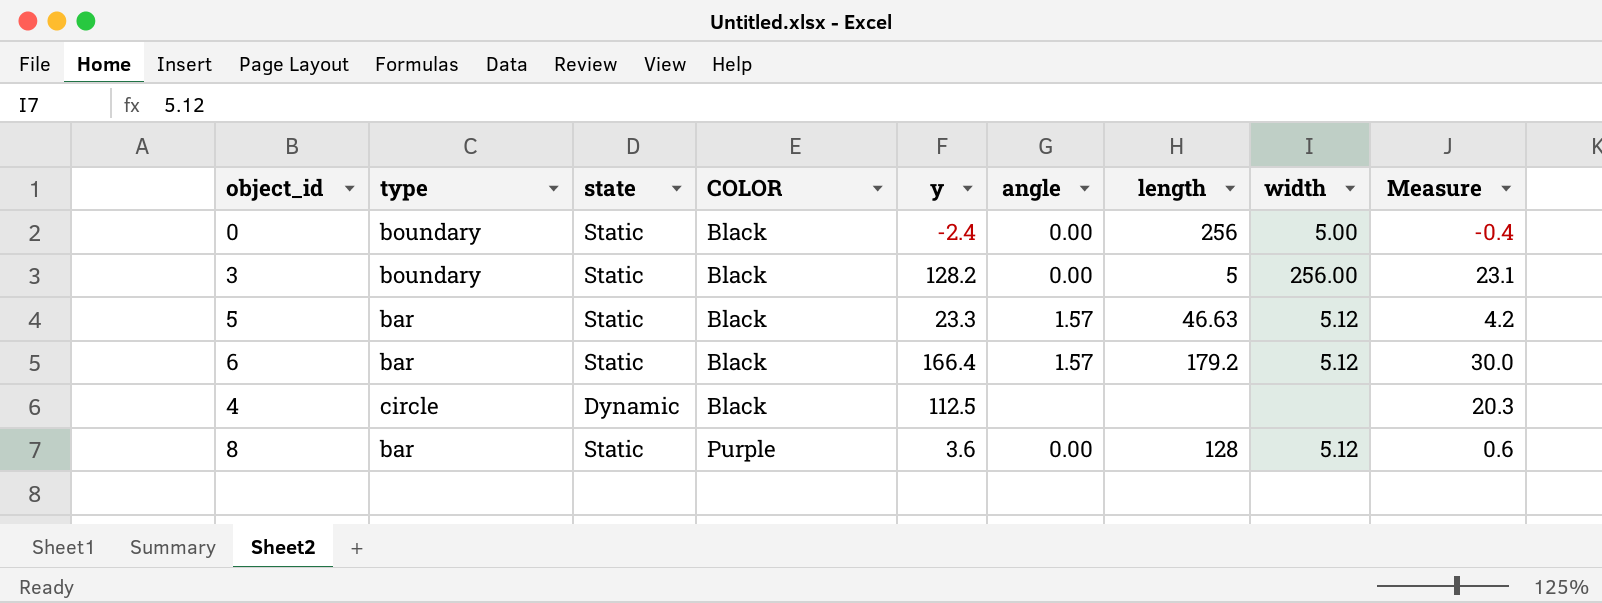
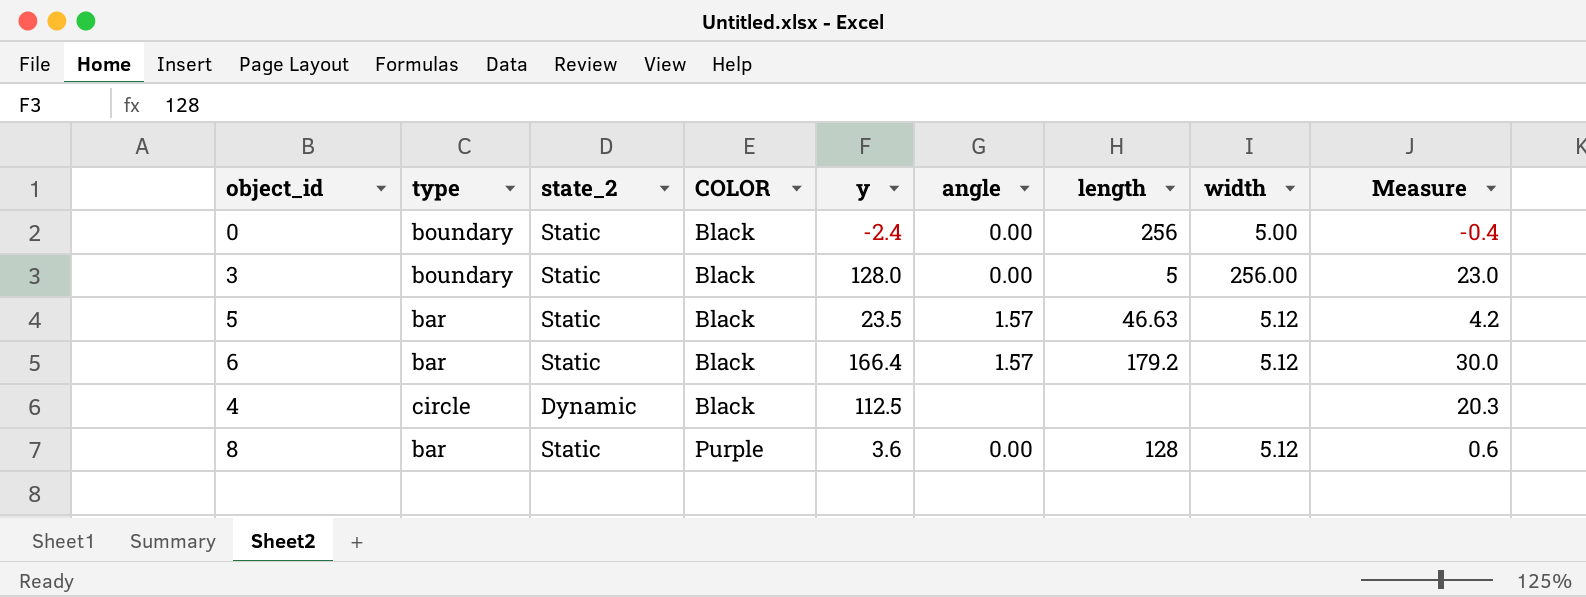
column name: state -> state_2
3 | y: 128.2 -> 128.0
3 | Measure: 23.1 -> 23.0
5 | y: 23.3 -> 23.5

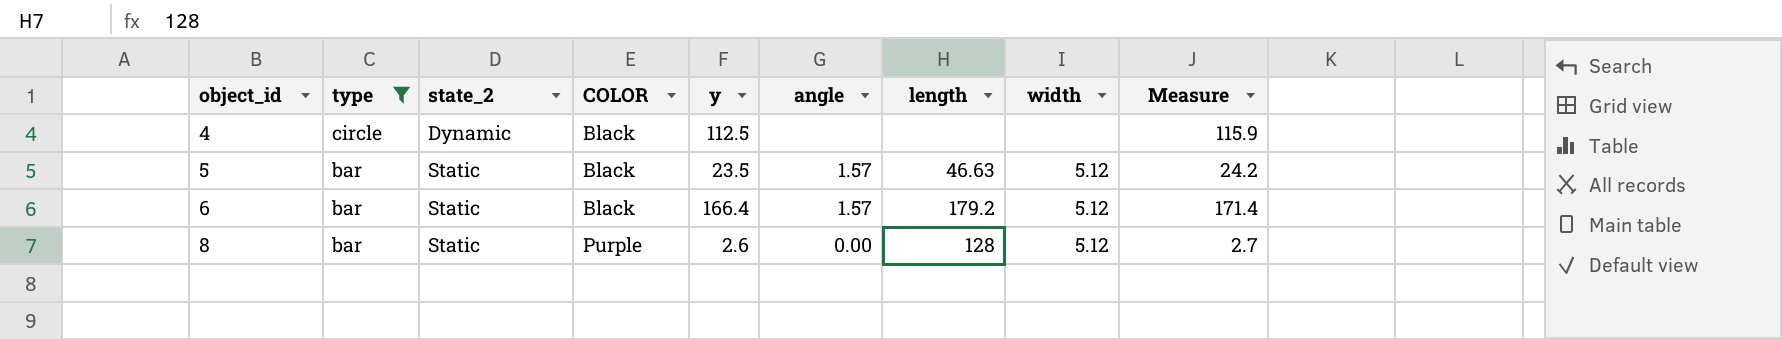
filter: none -> type != boundary
row order: COLOR ascending -> object_id ascending
column Measure | formula: [y] * 0.18 -> [y] * 1.03
8 | y: 3.6 -> 2.6

